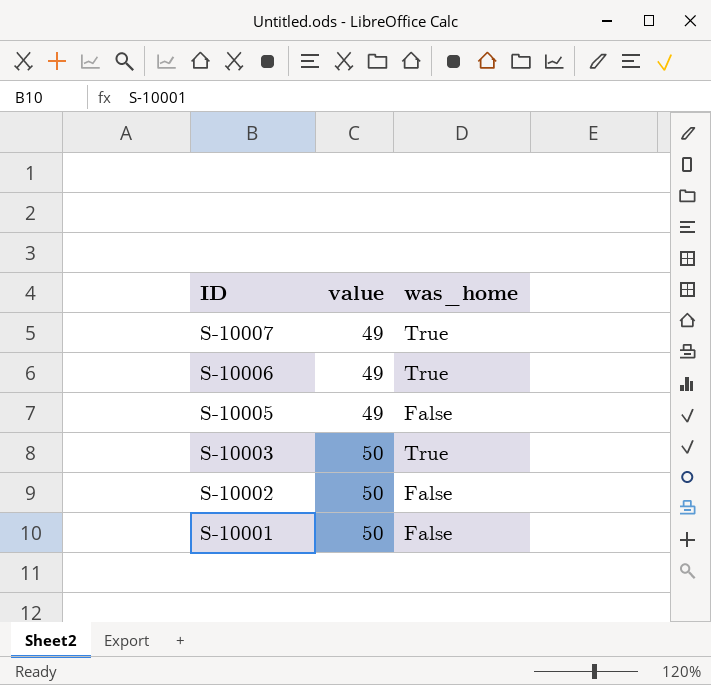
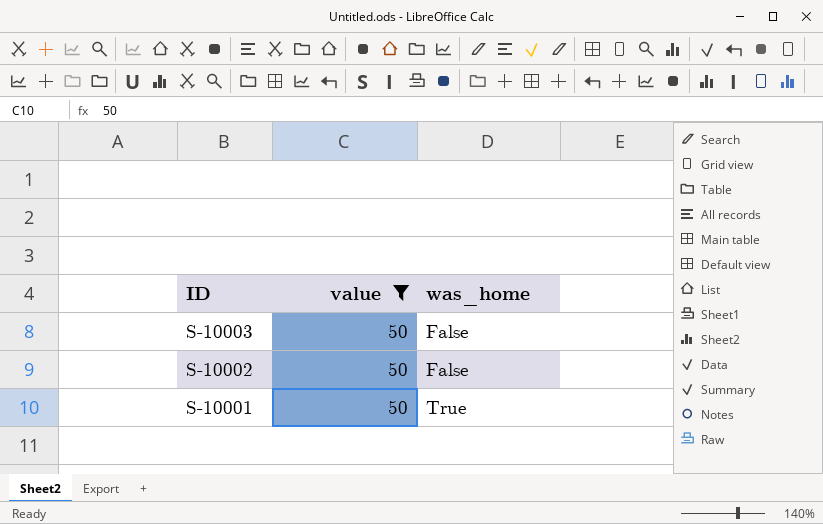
filter: none -> value = 50
S-10003 | was_home: True -> False
S-10001 | was_home: False -> True

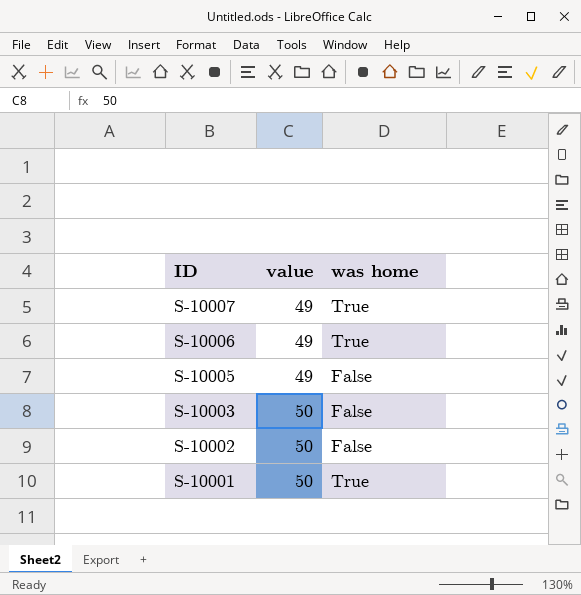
filter: value = 50 -> none
column name: was_home -> was home

